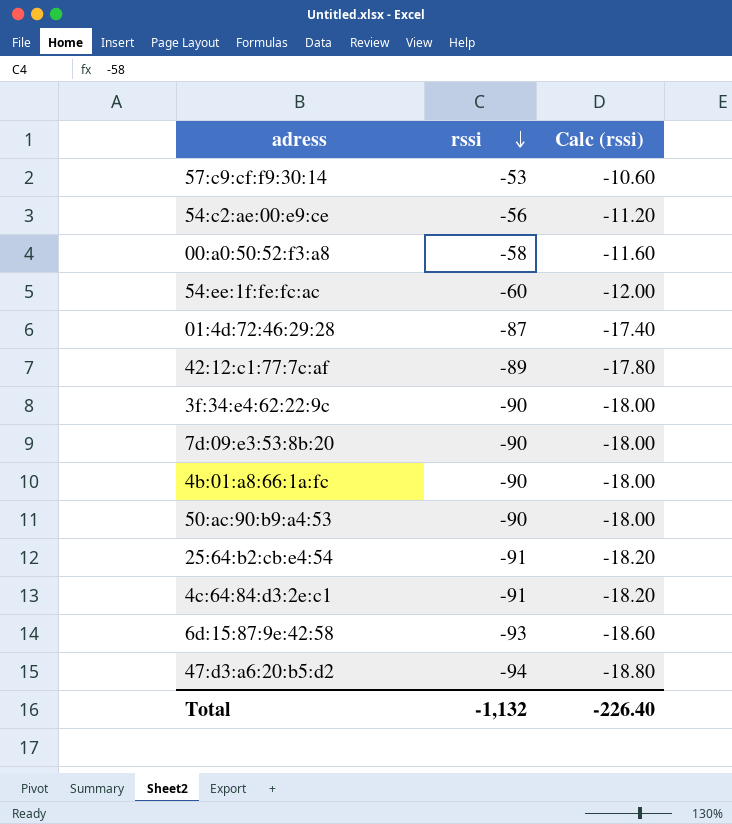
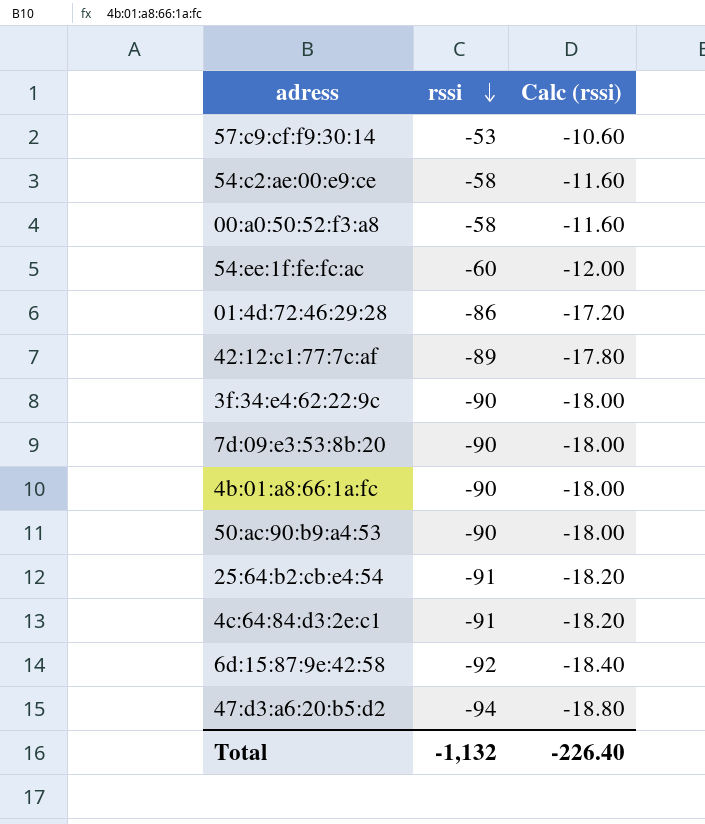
54:c2:ae:00:e9:ce | rssi: -56 -> -58
54:c2:ae:00:e9:ce | Calc (rssi): -11.20 -> -11.60
01:4d:72:46:29:28 | rssi: -87 -> -86
01:4d:72:46:29:28 | Calc (rssi): -17.40 -> -17.20
6d:15:87:9e:42:58 | rssi: -93 -> -92
6d:15:87:9e:42:58 | Calc (rssi): -18.60 -> -18.40

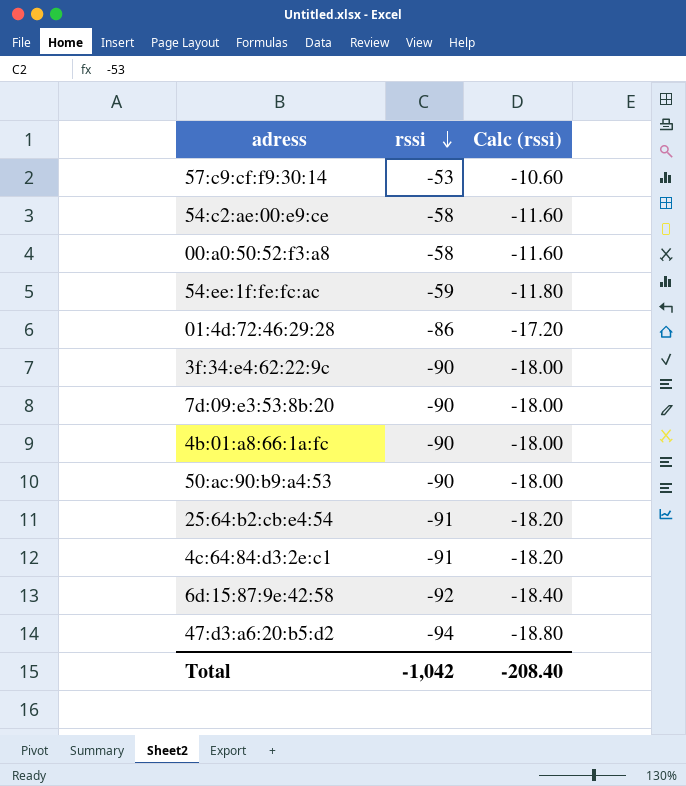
row 42:12:c1:77:7c:af: -89 | -17.80 -> none
54:ee:1f:fe:fc:ac | rssi: -60 -> -59
54:ee:1f:fe:fc:ac | Calc (rssi): -12.00 -> -11.80
Total | rssi: -1,132 -> -1,042
Total | Calc (rssi): -226.40 -> -208.40

